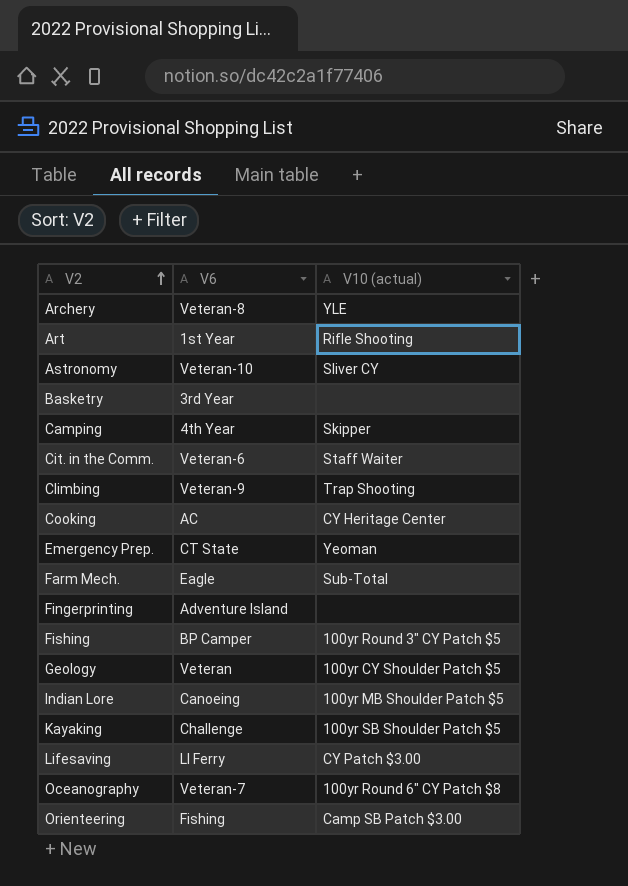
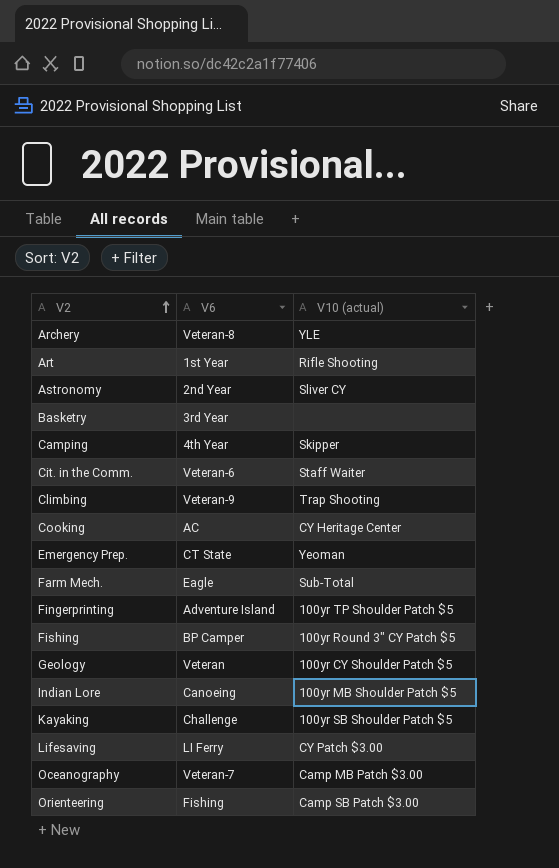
Astronomy | V6: Veteran-10 -> 2nd Year
Fingerprinting | V10 (actual): none -> 100yr TP Shoulder Patch $5
Oceanography | V10 (actual): 100yr Round 6" CY Patch $8 -> Camp MB Patch $3.00

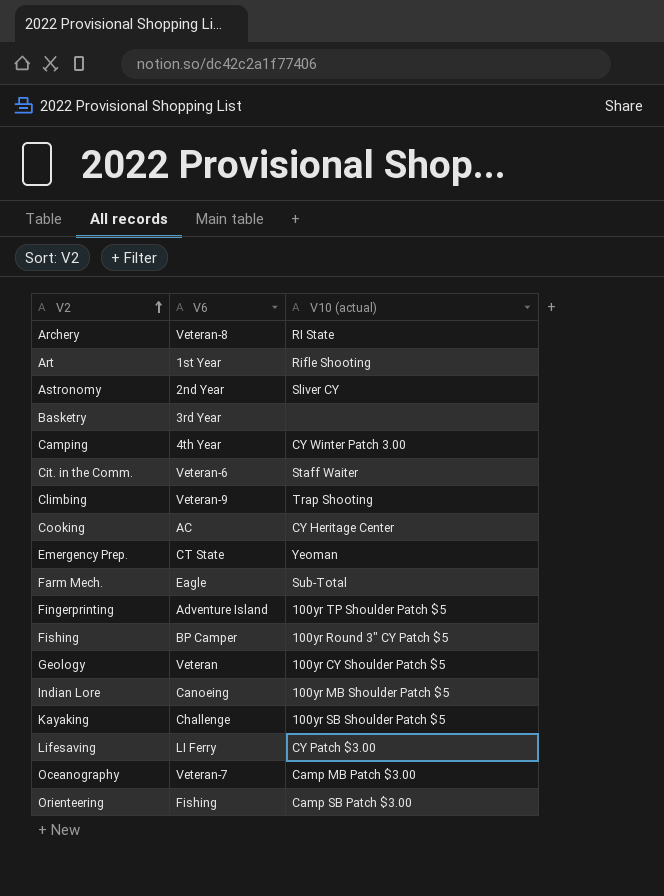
Archery | V10 (actual): YLE -> RI State
Camping | V10 (actual): Skipper -> CY Winter Patch 3.00

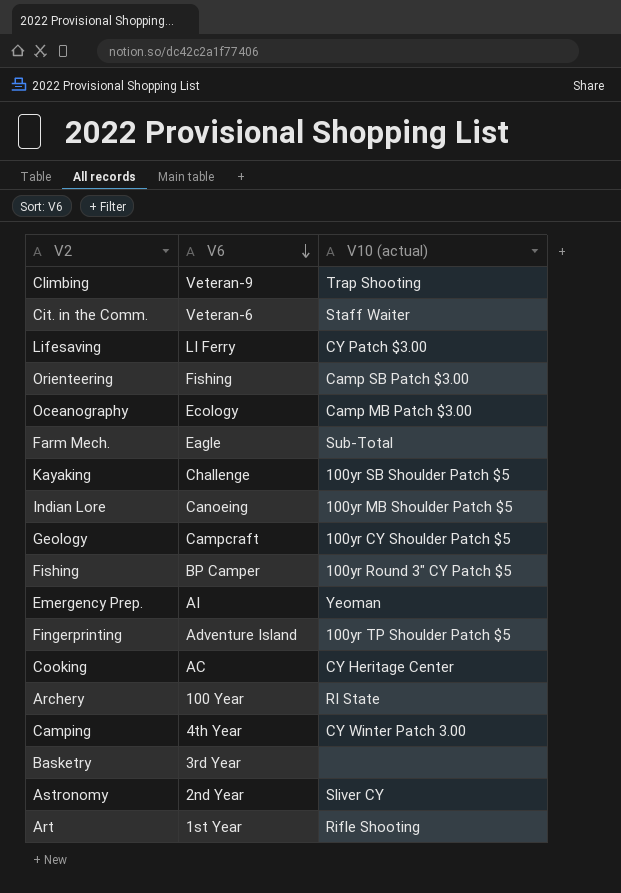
row order: V2 ascending -> V6 descending
Oceanography | V6: Veteran-7 -> Ecology
Geology | V6: Veteran -> Campcraft
Emergency Prep. | V6: CT State -> AI
Archery | V6: Veteran-8 -> 100 Year

